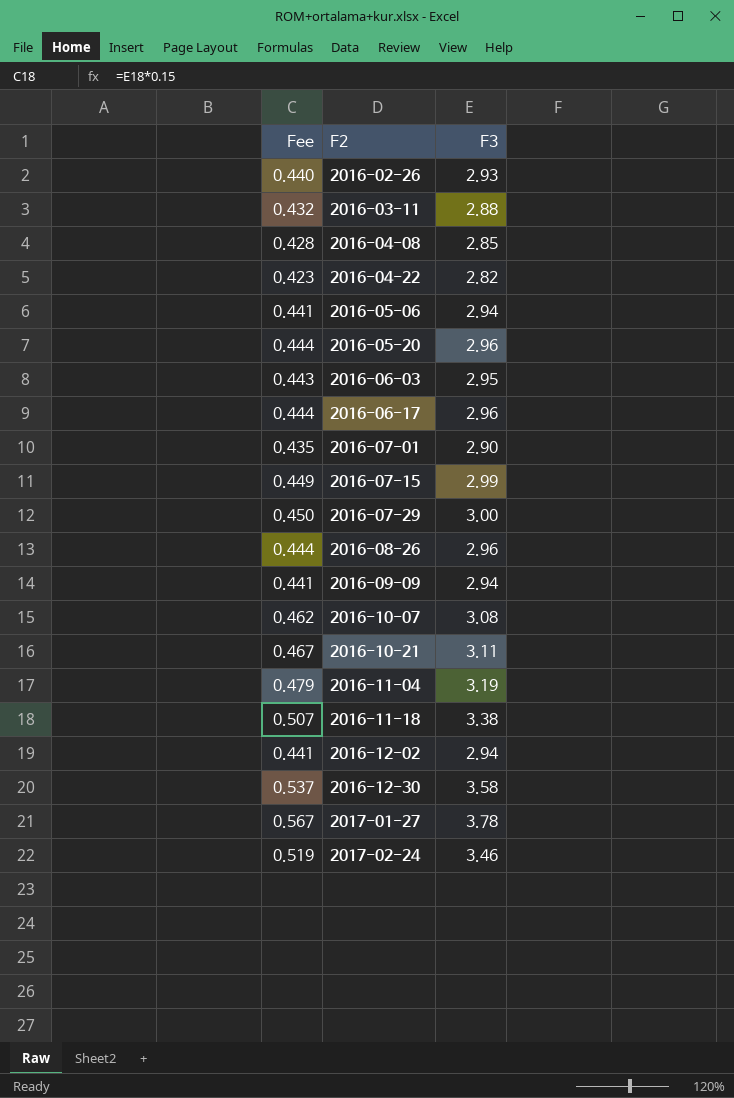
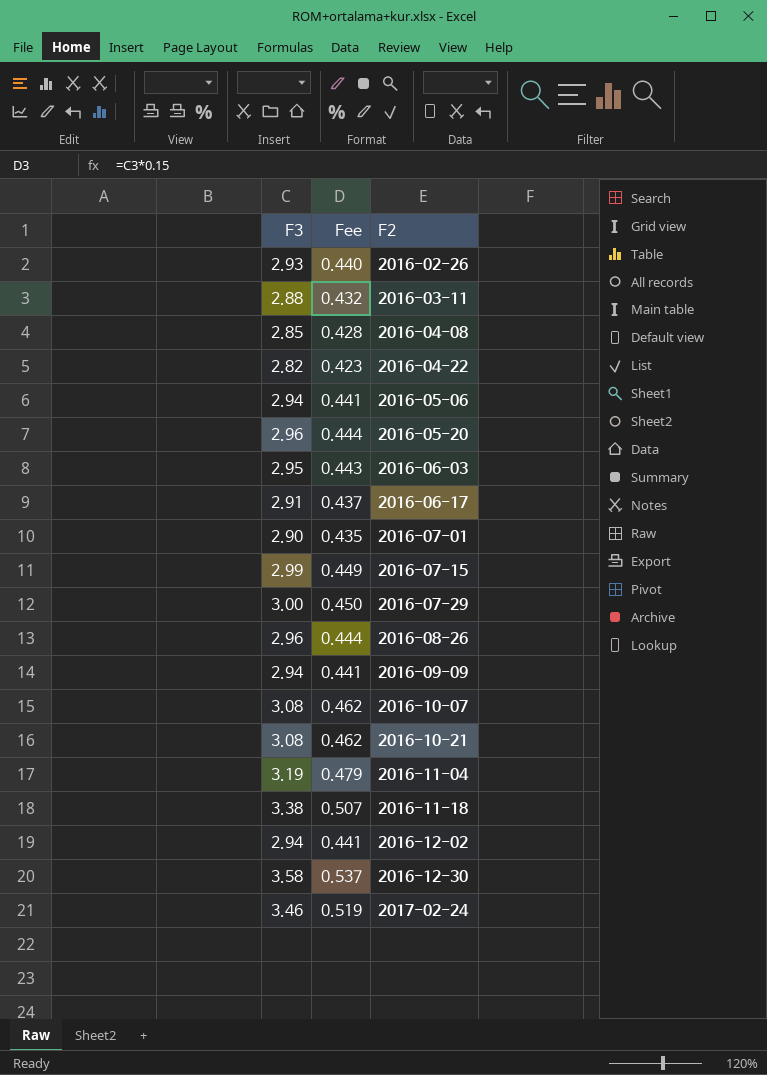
column F3 | position: 3 -> 1
row 2017-01-27: 0.567 | 3.78 -> none
2016-06-17 | F3: 2.96 -> 2.91
2016-06-17 | Fee: 0.444 -> 0.437
2016-10-21 | F3: 3.11 -> 3.08
2016-10-21 | Fee: 0.467 -> 0.462

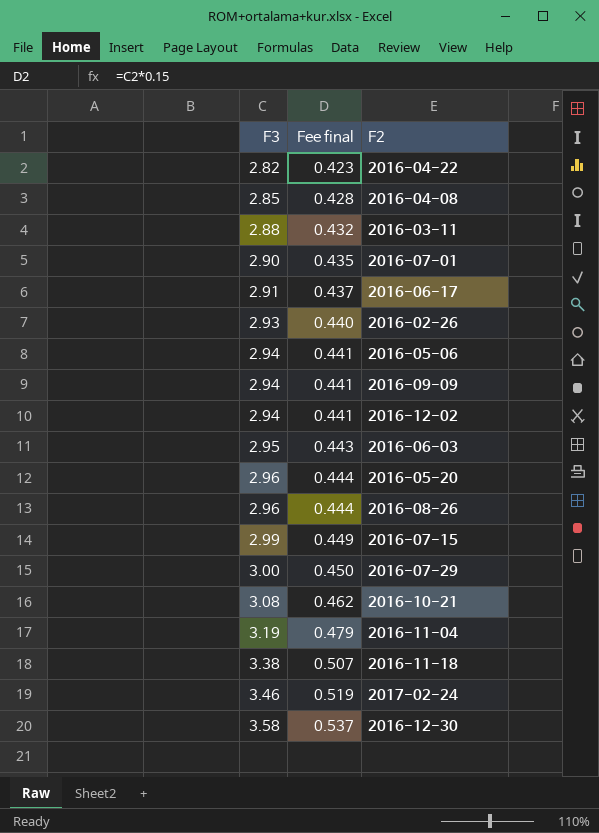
row order: F2 ascending -> F3 ascending
column name: Fee -> Fee final
row 2016-10-07: 3.08 | 0.462 -> none

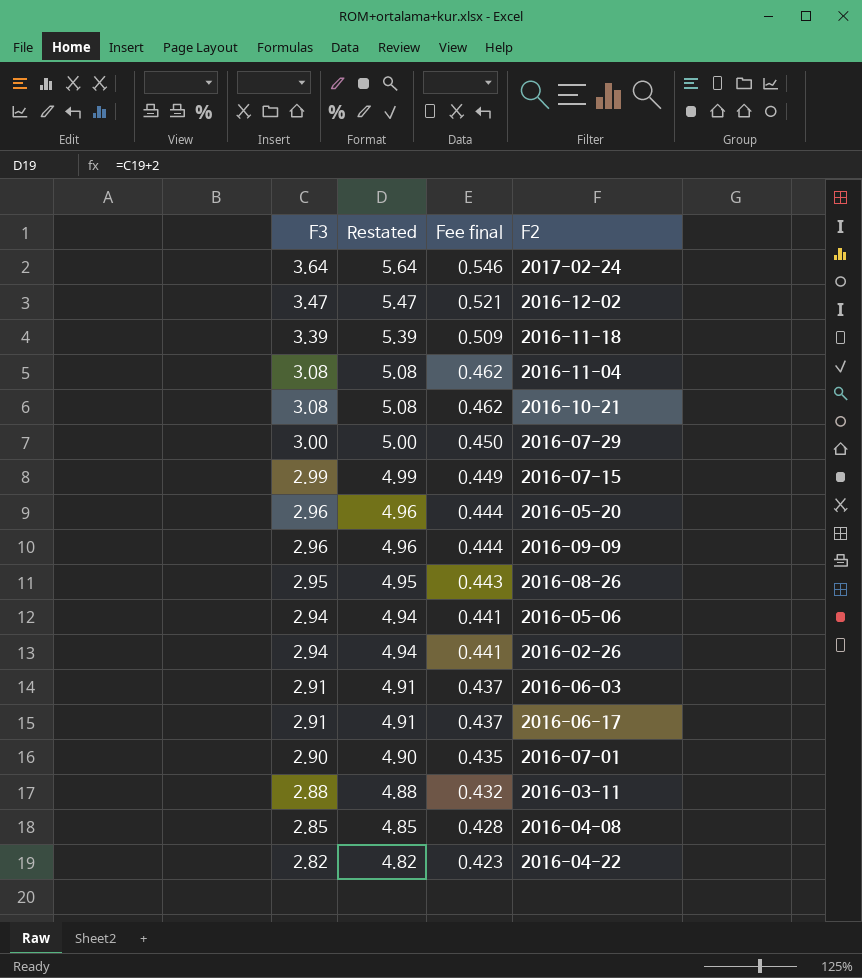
row order: F3 ascending -> F3 descending
column Restated | formula: none -> [F3] + 2
row 2016-12-30: 3.58 | 0.537 -> none
2017-02-24 | F3: 3.46 -> 3.64
2017-02-24 | Fee final: 0.519 -> 0.546
2016-12-02 | F3: 2.94 -> 3.47
2016-12-02 | Fee final: 0.441 -> 0.521
2016-11-18 | F3: 3.38 -> 3.39
2016-11-18 | Fee final: 0.507 -> 0.509
2016-11-04 | F3: 3.19 -> 3.08
2016-11-04 | Fee final: 0.479 -> 0.462
2016-09-09 | F3: 2.94 -> 2.96
2016-09-09 | Fee final: 0.441 -> 0.444
2016-08-26 | F3: 2.96 -> 2.95
2016-08-26 | Fee final: 0.444 -> 0.443
2016-02-26 | F3: 2.93 -> 2.94
2016-02-26 | Fee final: 0.440 -> 0.441
2016-06-03 | F3: 2.95 -> 2.91
2016-06-03 | Fee final: 0.443 -> 0.437

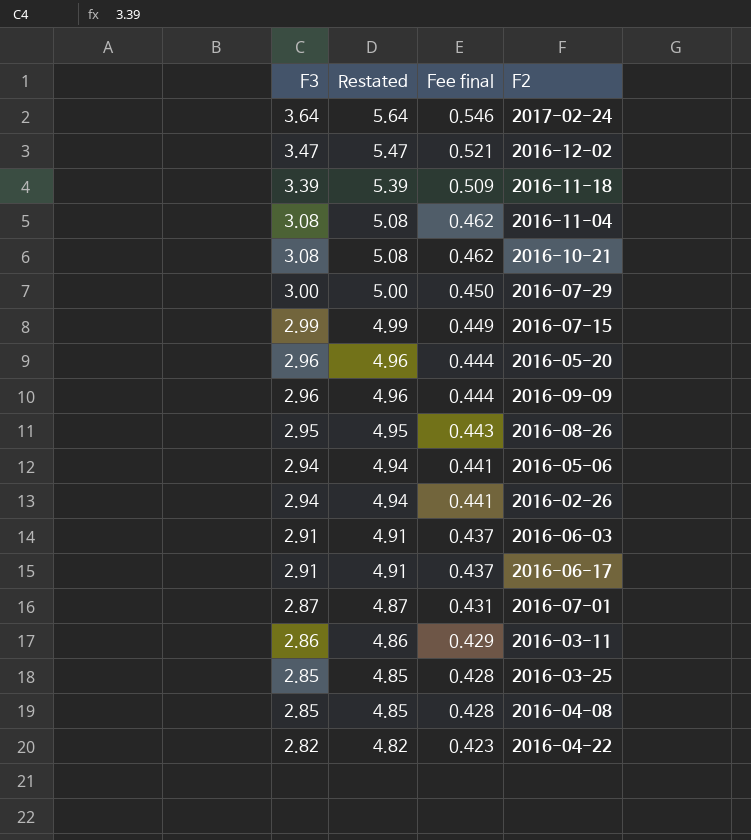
2016-07-01 | F3: 2.90 -> 2.87
2016-07-01 | Restated: 4.90 -> 4.87
2016-07-01 | Fee final: 0.435 -> 0.431
2016-03-11 | F3: 2.88 -> 2.86
2016-03-11 | Restated: 4.88 -> 4.86
2016-03-11 | Fee final: 0.432 -> 0.429
row 2016-03-25: none -> 2.85 | 4.85 | 0.428

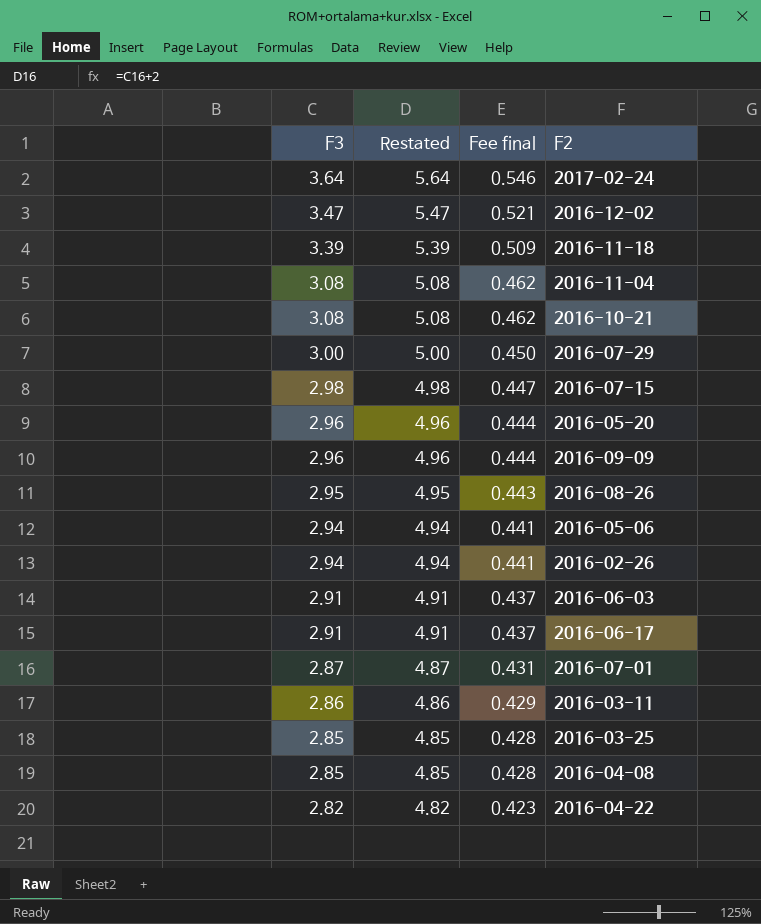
2016-07-15 | F3: 2.99 -> 2.98
2016-07-15 | Restated: 4.99 -> 4.98
2016-07-15 | Fee final: 0.449 -> 0.447

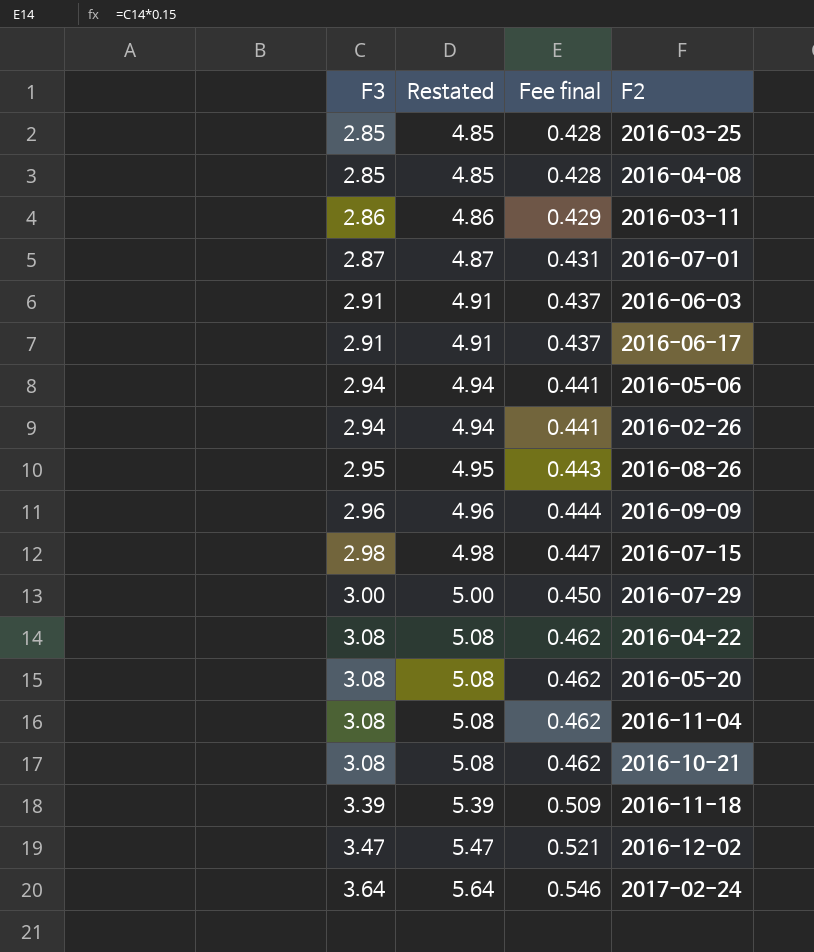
row order: F3 descending -> F3 ascending
2016-04-22 | F3: 2.82 -> 3.08
2016-04-22 | Restated: 4.82 -> 5.08
2016-04-22 | Fee final: 0.423 -> 0.462
2016-05-20 | F3: 2.96 -> 3.08
2016-05-20 | Restated: 4.96 -> 5.08
2016-05-20 | Fee final: 0.444 -> 0.462

